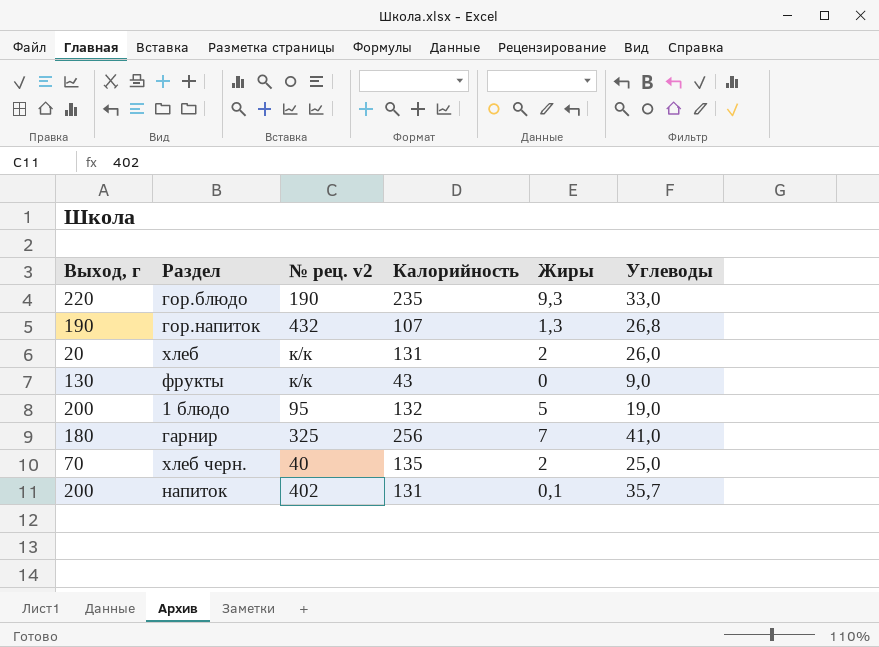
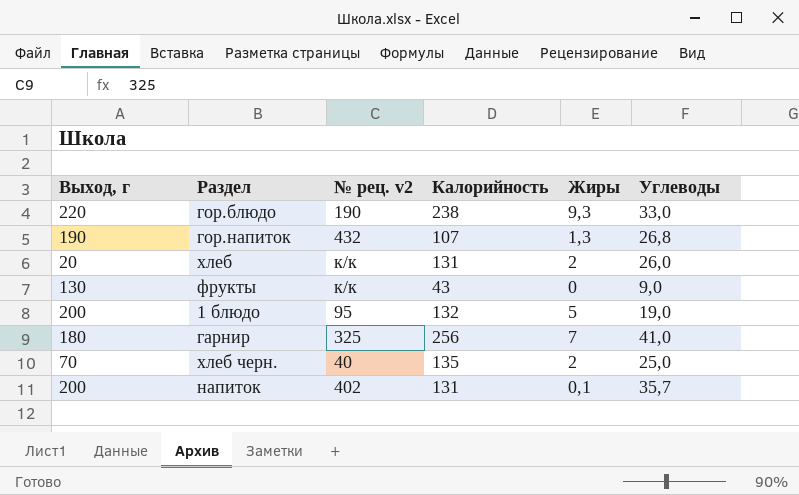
гор.блюдо | Калорийность: 235 -> 238

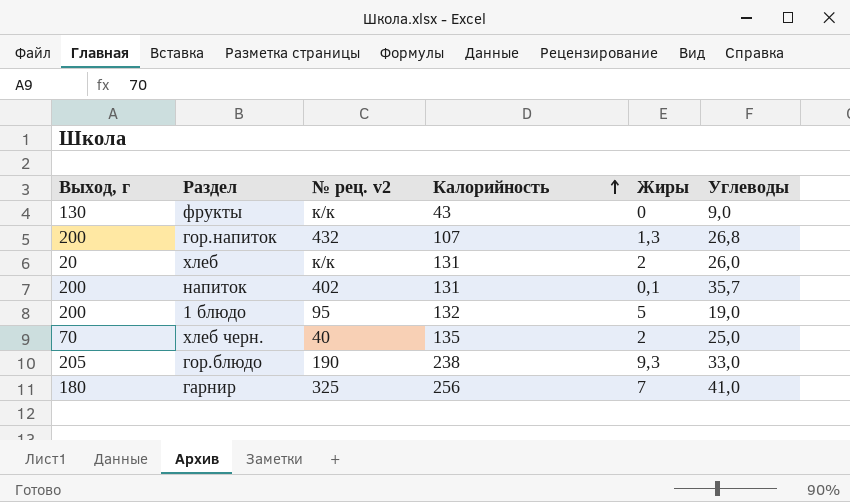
row order: none -> Калорийность ascending
гор.напиток | Выход, г: 190 -> 200
гор.блюдо | Выход, г: 220 -> 205

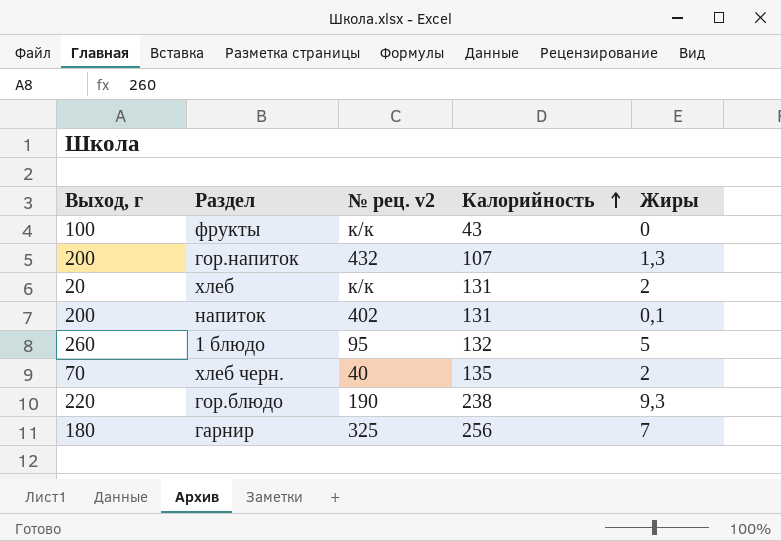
column Углеводы | position: 6 -> none
фрукты | Выход, г: 130 -> 100
1 блюдо | Выход, г: 200 -> 260
гор.блюдо | Выход, г: 205 -> 220

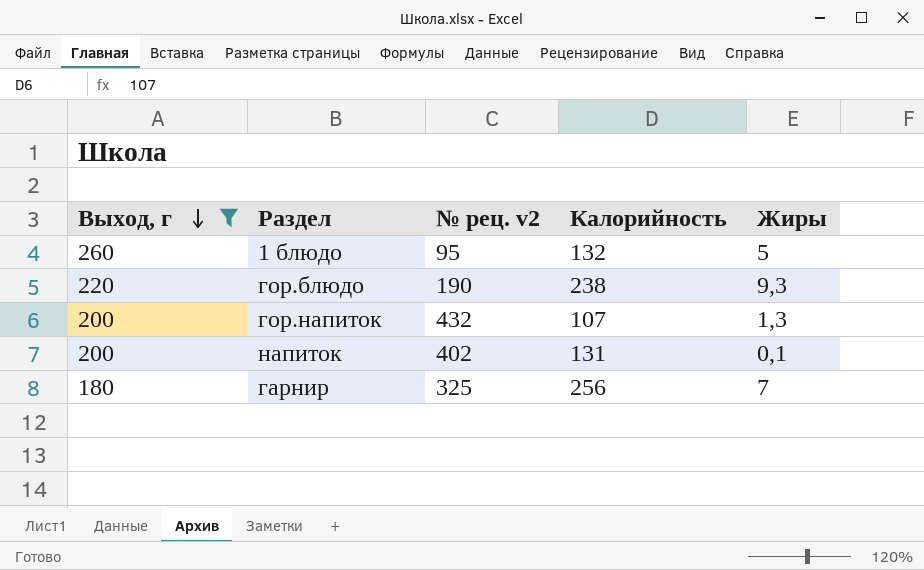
filter: none -> Выход, г >= 180
row order: Калорийность ascending -> Выход, г descending

